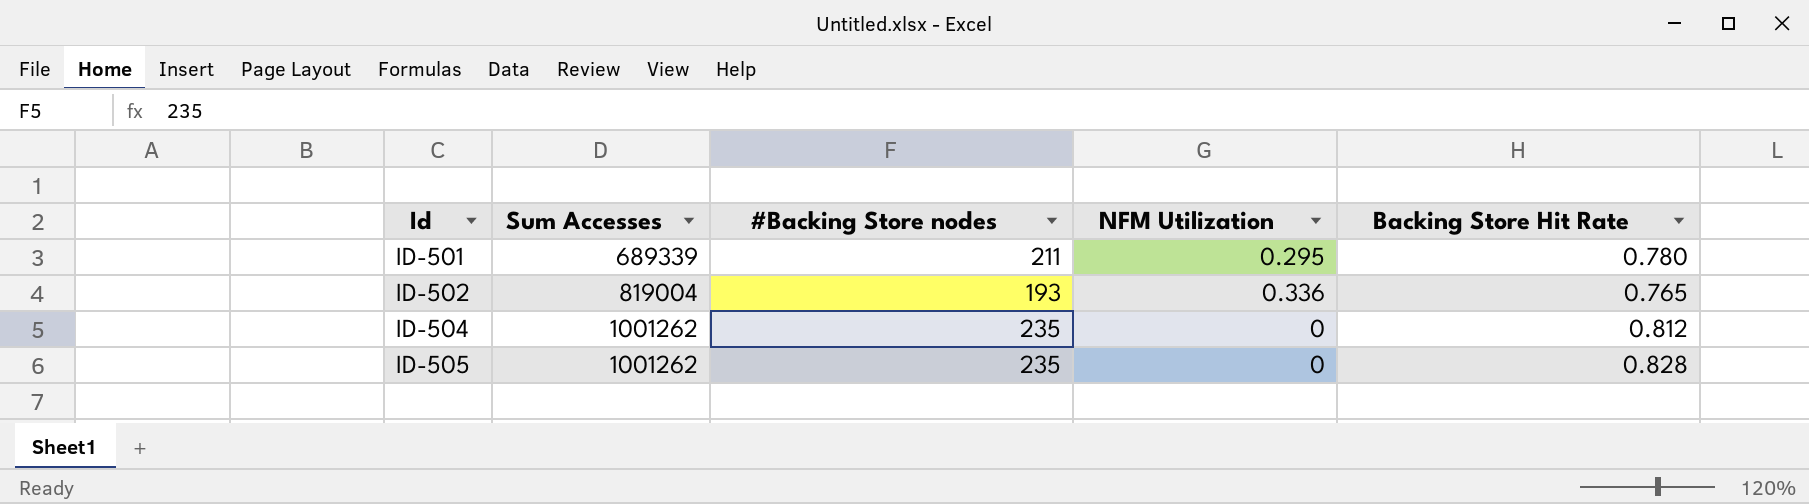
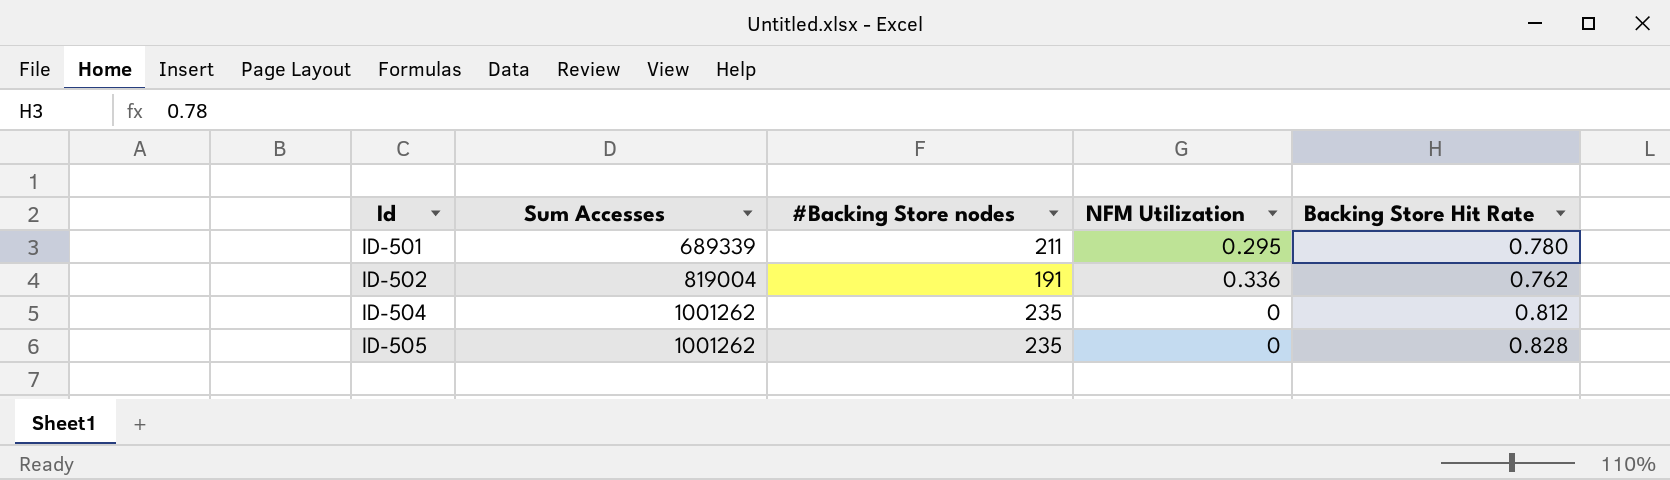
ID-502 | #Backing Store nodes: 193 -> 191
ID-502 | Backing Store Hit Rate: 0.765 -> 0.762

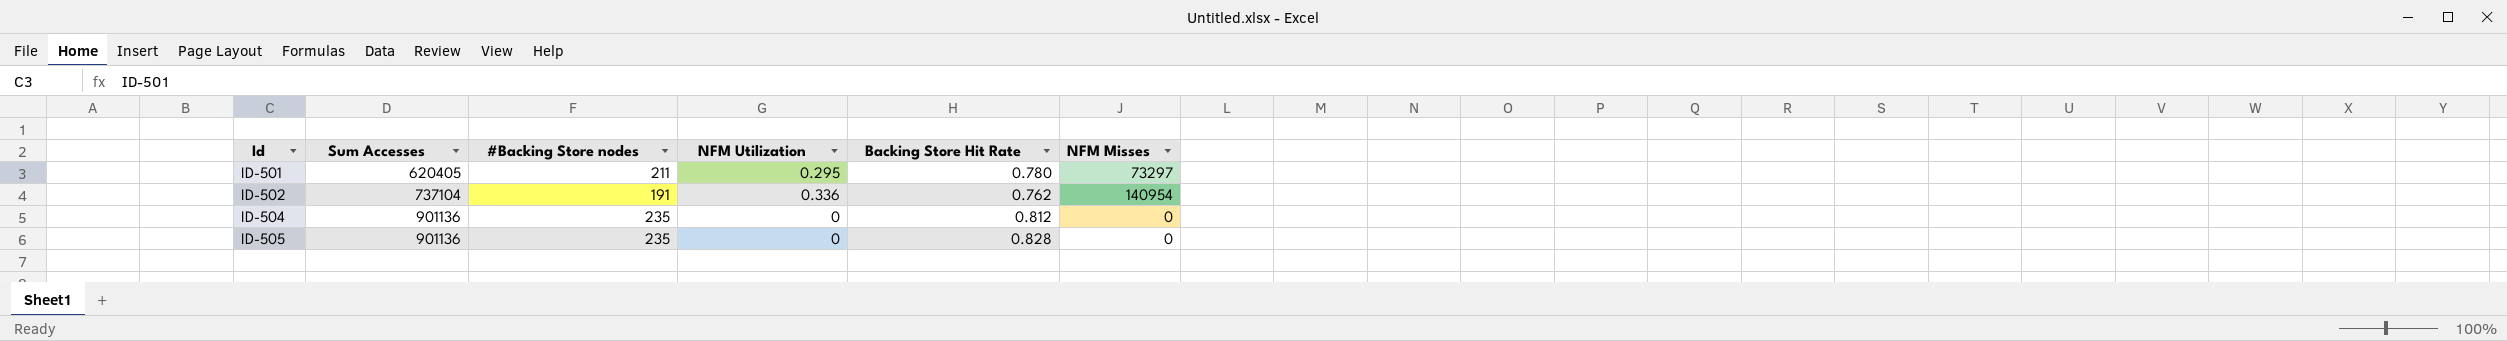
column NFM Misses | position: none -> 6
ID-501 | Sum Accesses: 689339 -> 620405
ID-502 | Sum Accesses: 819004 -> 737104
ID-504 | Sum Accesses: 1001262 -> 901136
ID-505 | Sum Accesses: 1001262 -> 901136

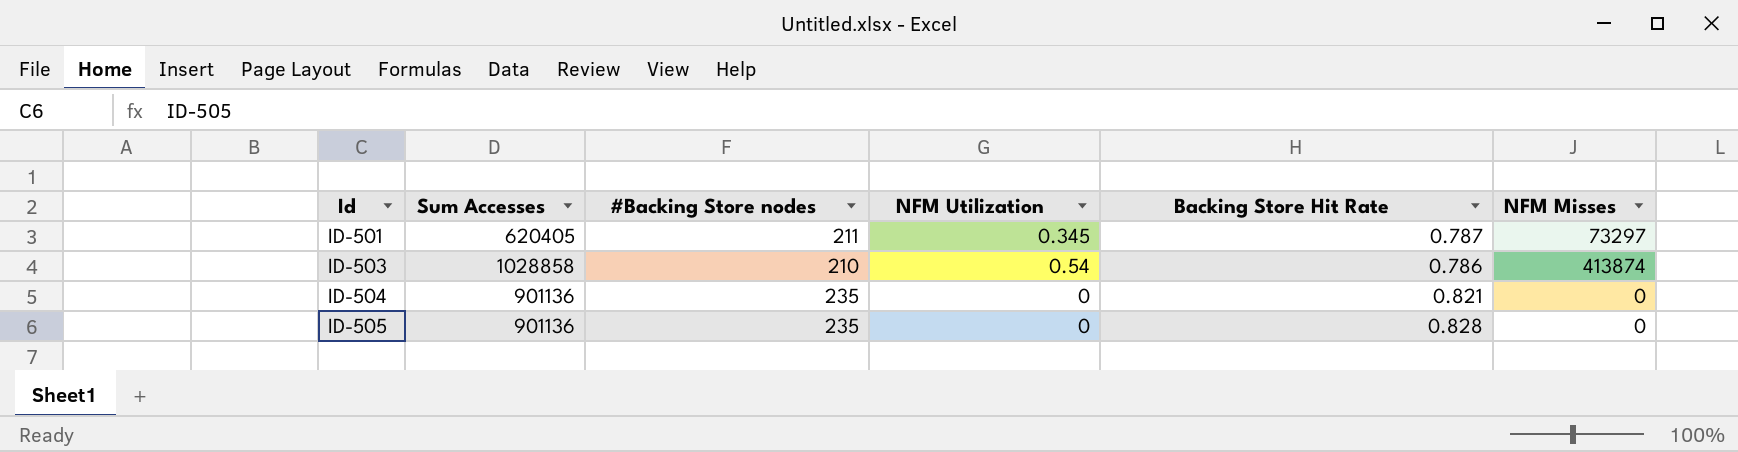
row ID-502: 737104 | 191 | 0.336 | 0.762 | 140954 -> none
ID-501 | NFM Utilization: 0.295 -> 0.345
ID-501 | Backing Store Hit Rate: 0.780 -> 0.787
row ID-503: none -> 1028858 | 210 | 0.54 | 0.786 | 413874
ID-504 | Backing Store Hit Rate: 0.812 -> 0.821

